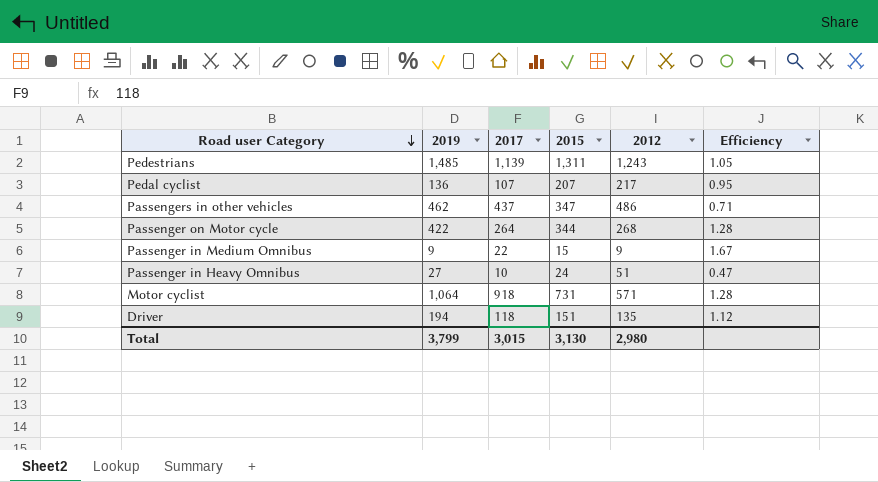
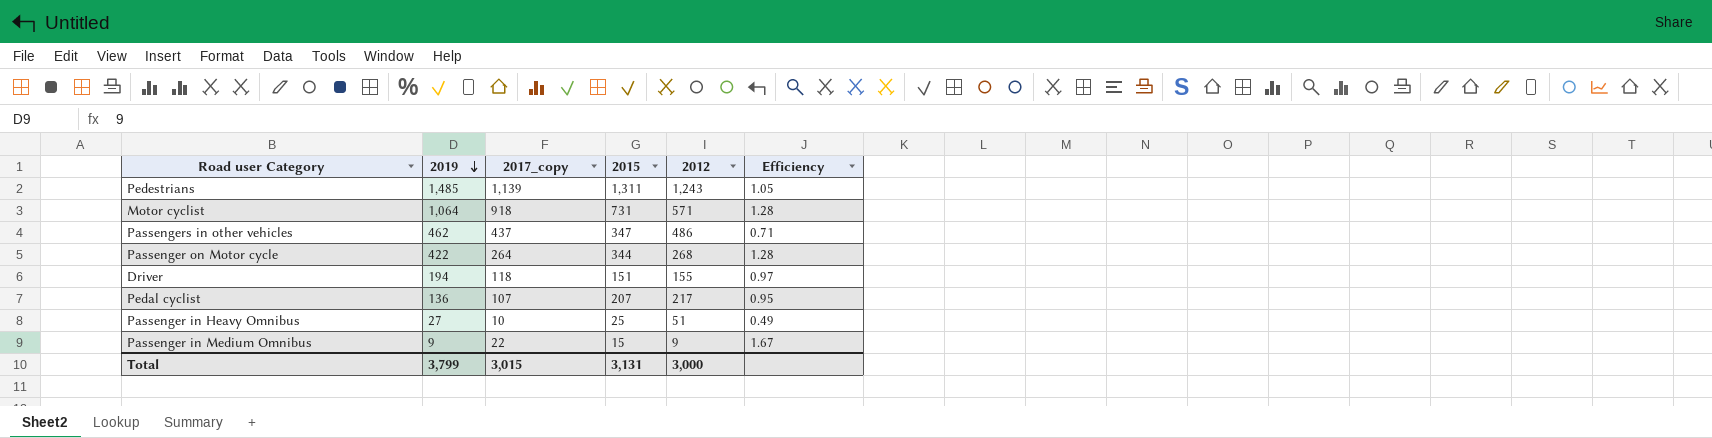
row order: Road user Category descending -> 2019 descending
column name: 2017 -> 2017_copy
Driver | 2012: 135 -> 155
Driver | Efficiency: 1.12 -> 0.97
Passenger in Heavy Omnibus | 2015: 24 -> 25
Passenger in Heavy Omnibus | Efficiency: 0.47 -> 0.49
Total | 2015: 3,130 -> 3,131
Total | 2012: 2,980 -> 3,000

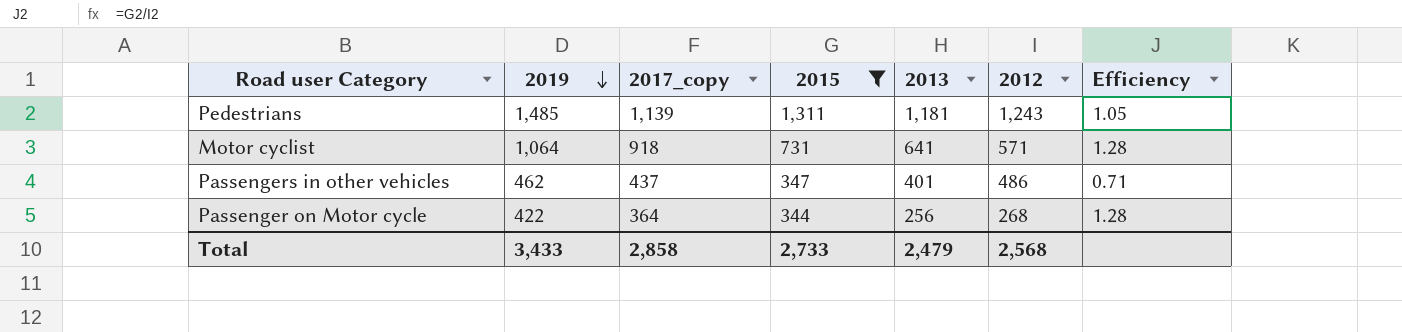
filter: none -> 2015 >= 344
column 2013 | position: none -> 5
Passenger on Motor cycle | 2017_copy: 264 -> 364
Total | 2019: 3,799 -> 3,433
Total | 2017_copy: 3,015 -> 2,858
Total | 2015: 3,131 -> 2,733
Total | 2012: 3,000 -> 2,568

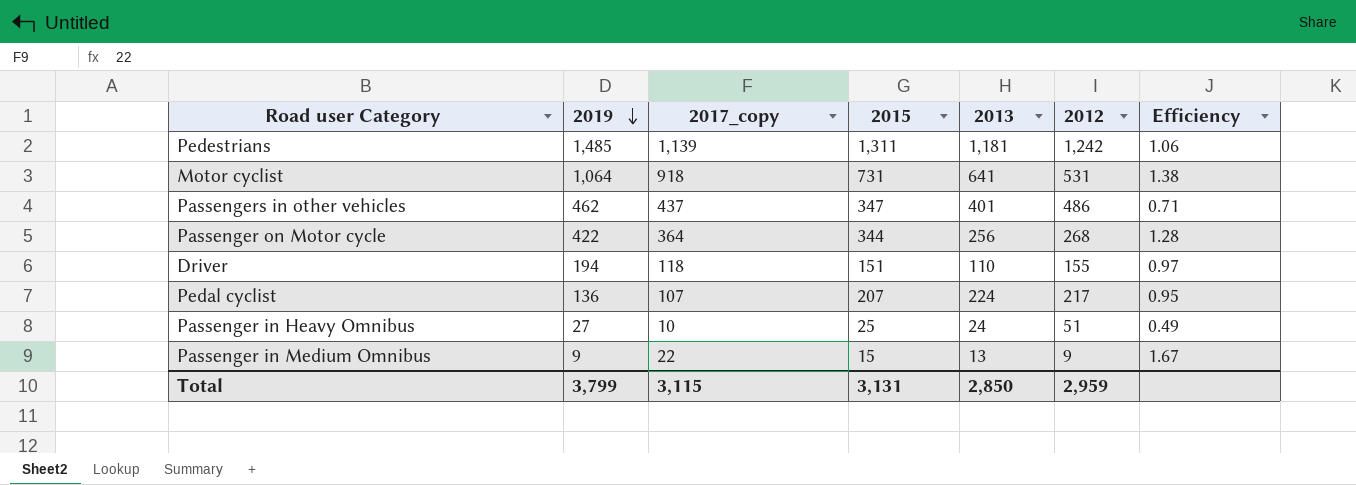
filter: 2015 >= 344 -> none
Pedestrians | 2012: 1,243 -> 1,242
Pedestrians | Efficiency: 1.05 -> 1.06
Motor cyclist | 2012: 571 -> 531
Motor cyclist | Efficiency: 1.28 -> 1.38
Total | 2019: 3,433 -> 3,799
Total | 2017_copy: 2,858 -> 3,115
Total | 2015: 2,733 -> 3,131
Total | 2013: 2,479 -> 2,850
Total | 2012: 2,568 -> 2,959

